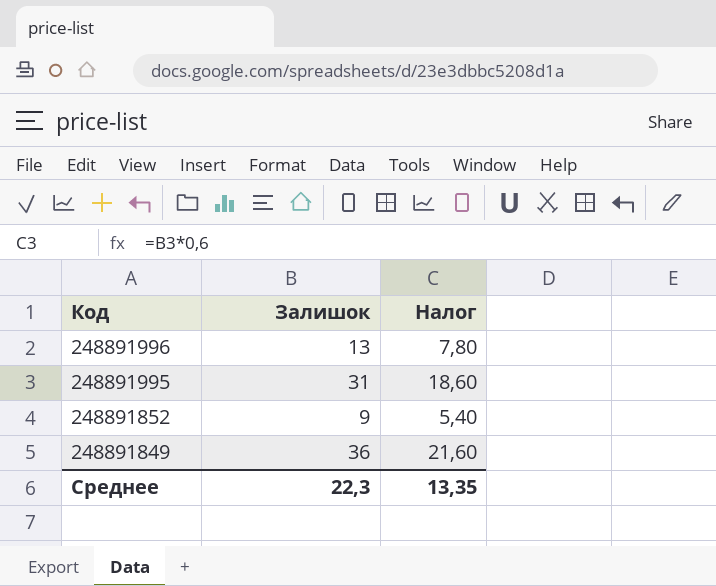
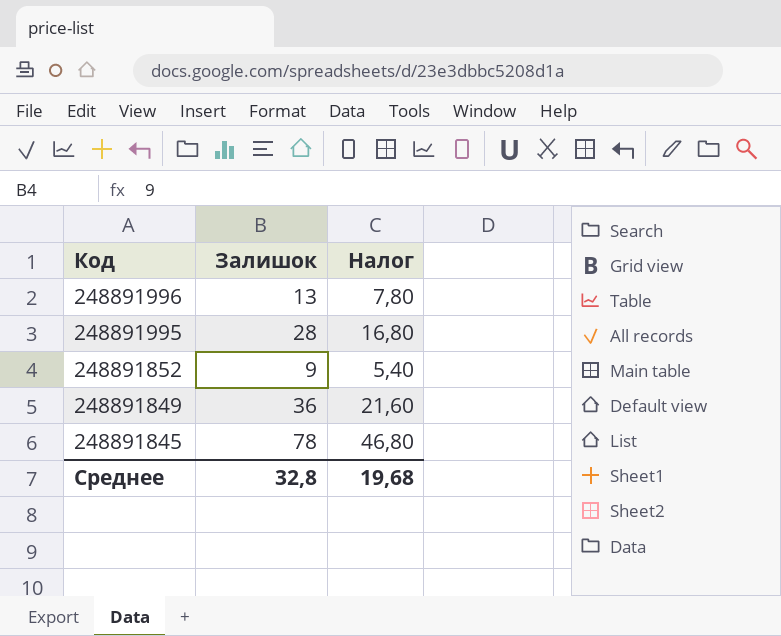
248891995 | Залишок: 31 -> 28
248891995 | Налог: 18,60 -> 16,80
row 248891845: none -> 78 | 46,80
Среднее | Залишок: 22,3 -> 32,8
Среднее | Налог: 13,35 -> 19,68

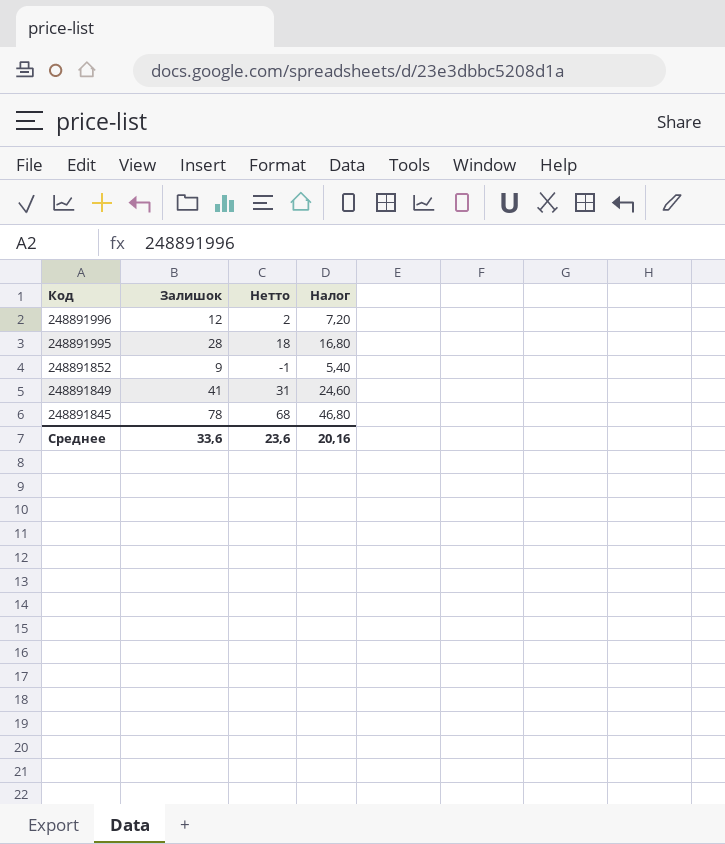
column Нетто | formula: none -> [Залишок] - 10
248891996 | Залишок: 13 -> 12
248891996 | Налог: 7,80 -> 7,20
248891849 | Залишок: 36 -> 41
248891849 | Налог: 21,60 -> 24,60
Среднее | Залишок: 32,8 -> 33,6
Среднее | Налог: 19,68 -> 20,16

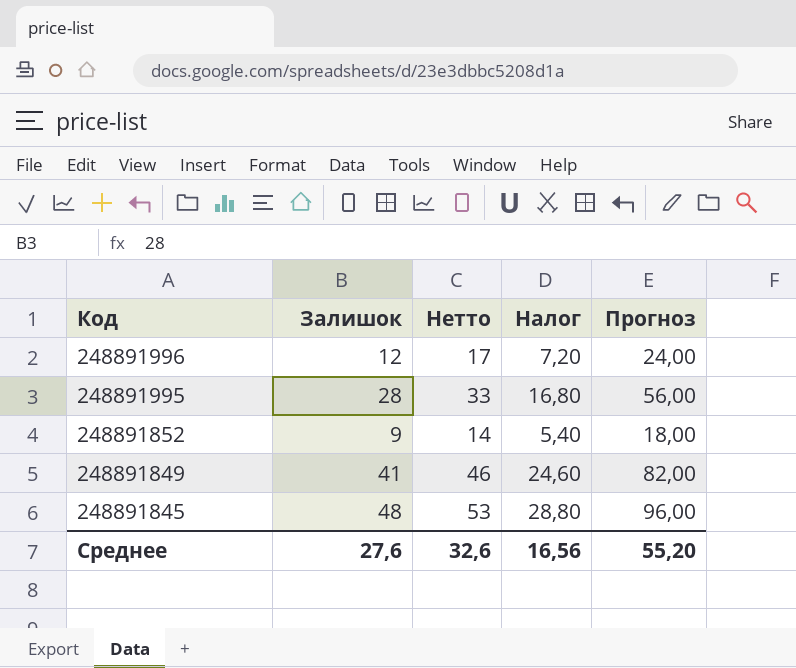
column Нетто | formula: [Залишок] - 10 -> [Залишок] + 5
column Прогноз | formula: none -> [Залишок] * 2
248891845 | Залишок: 78 -> 48
248891845 | Налог: 46,80 -> 28,80
Среднее | Залишок: 33,6 -> 27,6
Среднее | Нетто: 23,6 -> 32,6
Среднее | Налог: 20,16 -> 16,56

